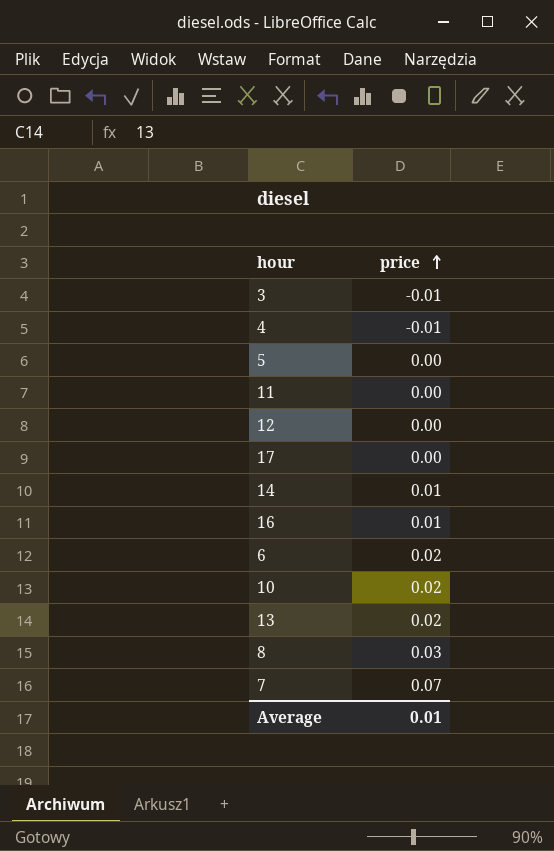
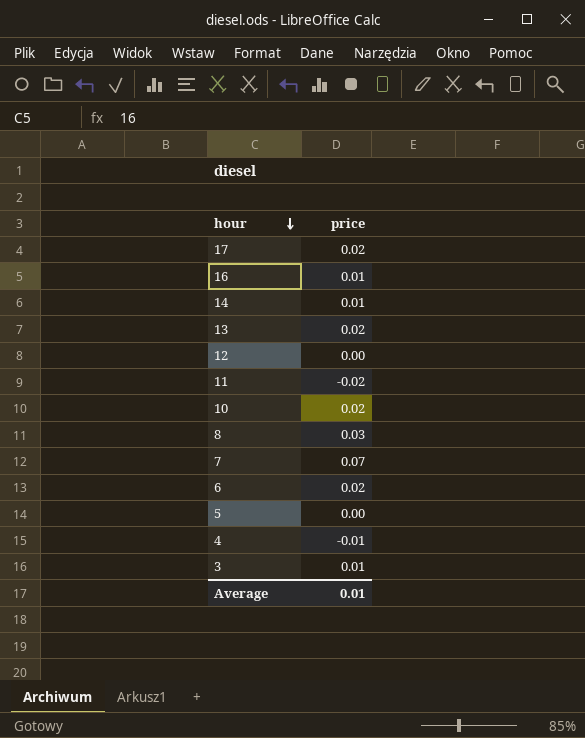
row order: price ascending -> hour descending
17 | price: 0.00 -> 0.02
11 | price: 0.00 -> -0.02
3 | price: -0.01 -> 0.01

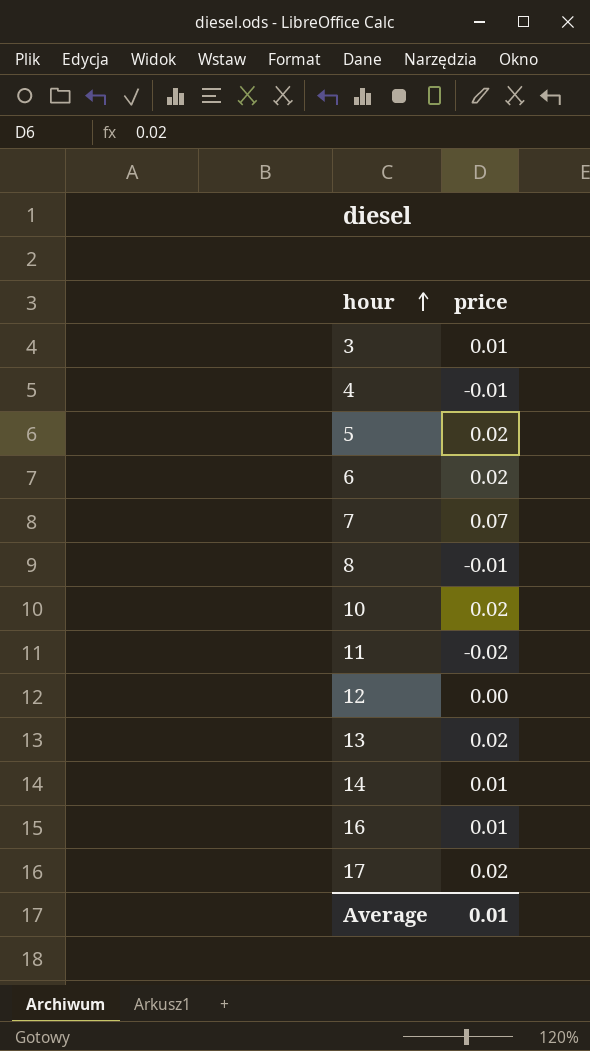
row order: hour descending -> hour ascending
5 | price: 0.00 -> 0.02
8 | price: 0.03 -> -0.01

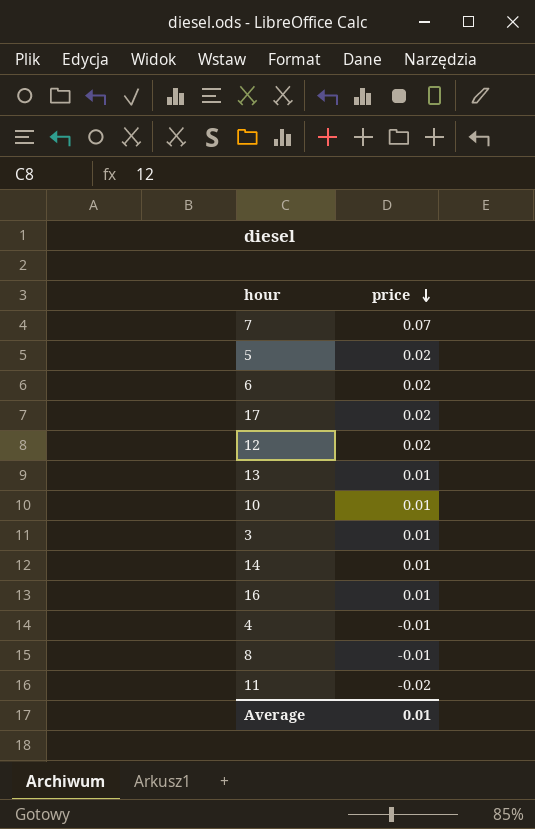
row order: hour ascending -> price descending
12 | price: 0.00 -> 0.02
13 | price: 0.02 -> 0.01
10 | price: 0.02 -> 0.01

